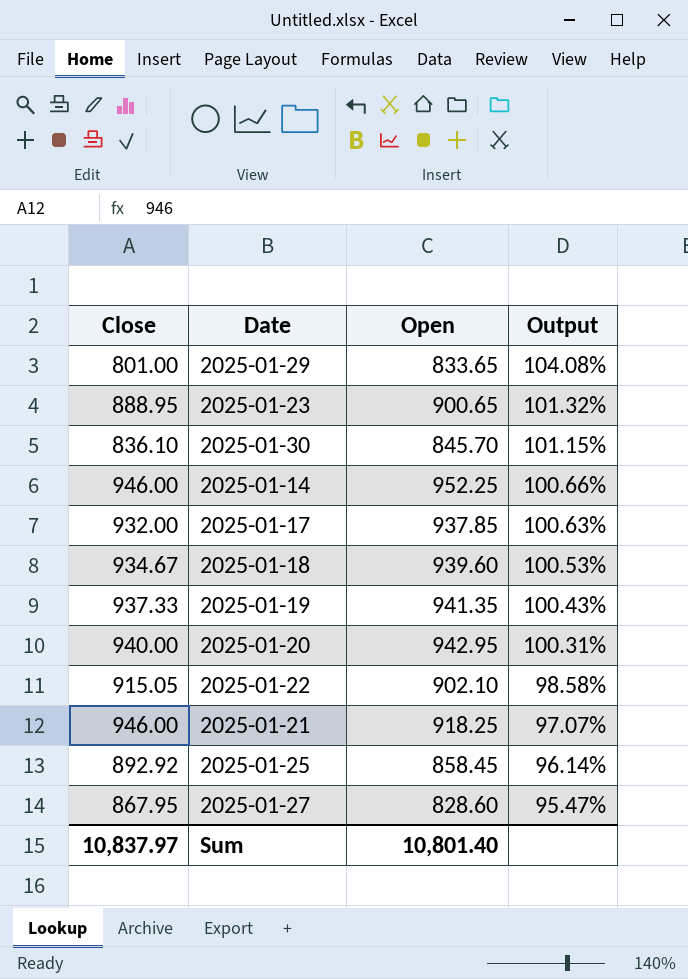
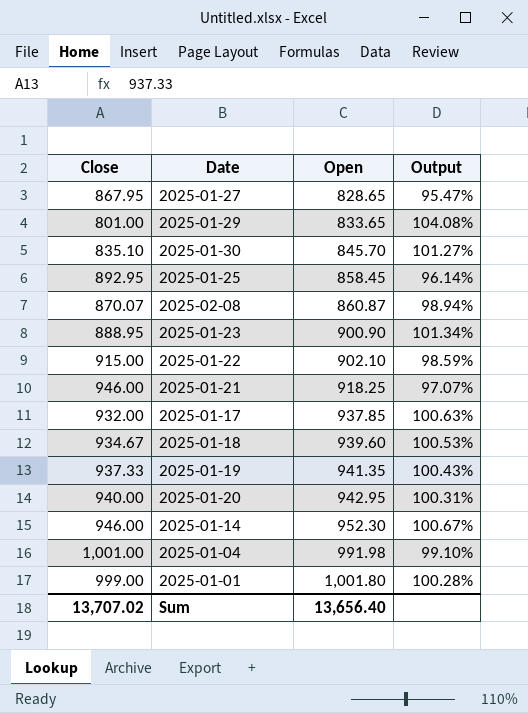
row order: Output descending -> Open ascending
2025-01-27 | Open: 828.60 -> 828.65
2025-01-30 | Close: 836.10 -> 835.10
2025-01-30 | Output: 101.15% -> 101.27%
2025-01-25 | Close: 892.92 -> 892.95
row 2025-02-08: none -> 870.07 | 860.87 | 98.94%
2025-01-23 | Open: 900.65 -> 900.90
2025-01-23 | Output: 101.32% -> 101.34%
2025-01-22 | Close: 915.05 -> 915.00
2025-01-22 | Output: 98.58% -> 98.59%
2025-01-14 | Open: 952.25 -> 952.30
2025-01-14 | Output: 100.66% -> 100.67%
row 2025-01-04: none -> 1,001.00 | 991.98 | 99.10%
row 2025-01-01: none -> 999.00 | 1,001.80 | 100.28%
Sum | Close: 10,837.97 -> 13,707.02
Sum | Open: 10,801.40 -> 13,656.40

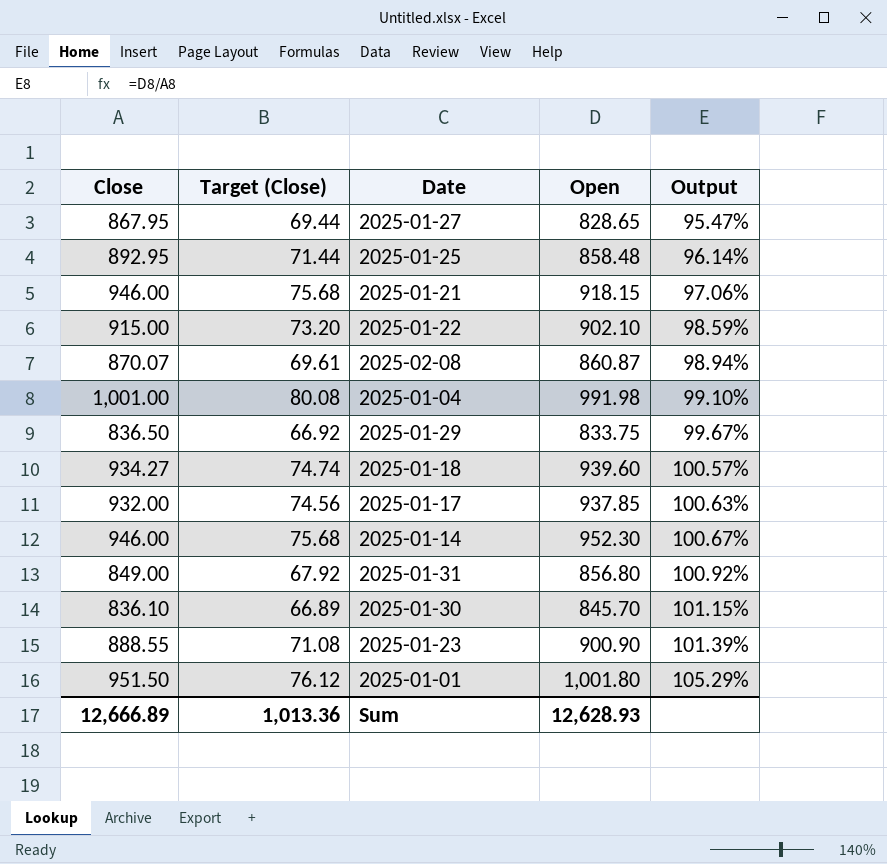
row order: Open ascending -> Output ascending
column Target (Close) | formula: none -> [Close] * 0.08
row 2025-01-19: 937.33 | 941.35 | 100.43% -> none
row 2025-01-20: 940.00 | 942.95 | 100.31% -> none
2025-01-25 | Open: 858.45 -> 858.48
2025-01-21 | Open: 918.25 -> 918.15
2025-01-21 | Output: 97.07% -> 97.06%
2025-01-29 | Close: 801.00 -> 836.50
2025-01-29 | Open: 833.65 -> 833.75
2025-01-29 | Output: 104.08% -> 99.67%
2025-01-18 | Close: 934.67 -> 934.27
2025-01-18 | Output: 100.53% -> 100.57%
row 2025-01-31: none -> 849.00 | 67.92 | 856.80 | 100.92%
2025-01-30 | Close: 835.10 -> 836.10
2025-01-30 | Output: 101.27% -> 101.15%
2025-01-23 | Close: 888.95 -> 888.55
2025-01-23 | Output: 101.34% -> 101.39%
2025-01-01 | Close: 999.00 -> 951.50
2025-01-01 | Output: 100.28% -> 105.29%
Sum | Close: 13,707.02 -> 12,666.89
Sum | Open: 13,656.40 -> 12,628.93

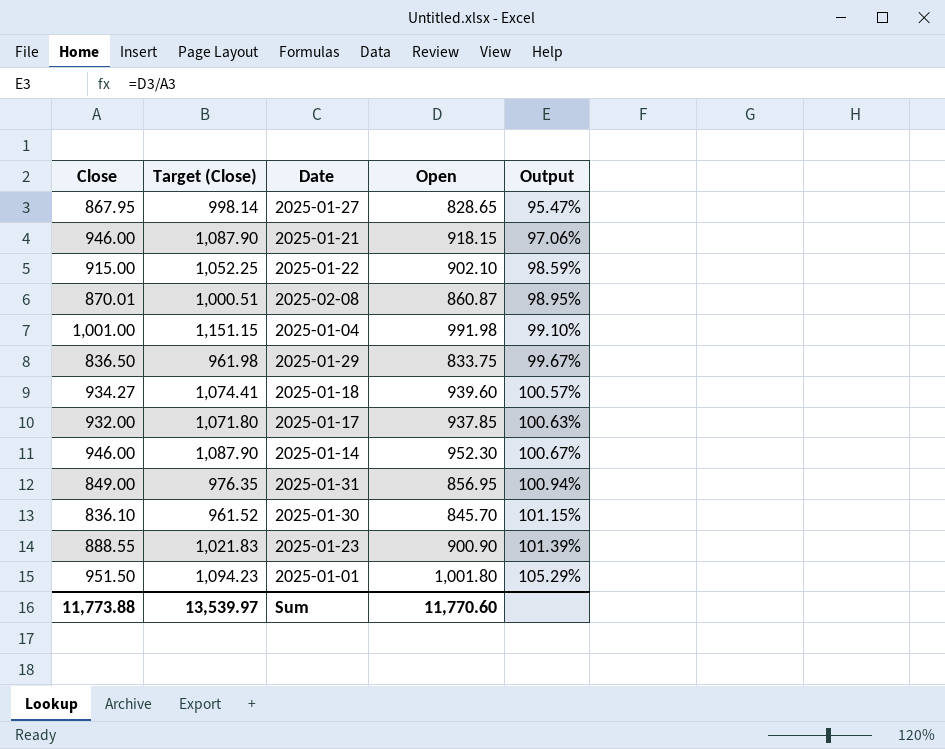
column Target (Close) | formula: [Close] * 0.08 -> [Close] * 1.15
row 2025-01-25: 892.95 | 71.44 | 858.48 | 96.14% -> none
2025-02-08 | Close: 870.07 -> 870.01
2025-02-08 | Output: 98.94% -> 98.95%
2025-01-31 | Open: 856.80 -> 856.95
2025-01-31 | Output: 100.92% -> 100.94%
Sum | Close: 12,666.89 -> 11,773.88
Sum | Target (Close): 1,013.36 -> 13,539.97
Sum | Open: 12,628.93 -> 11,770.60

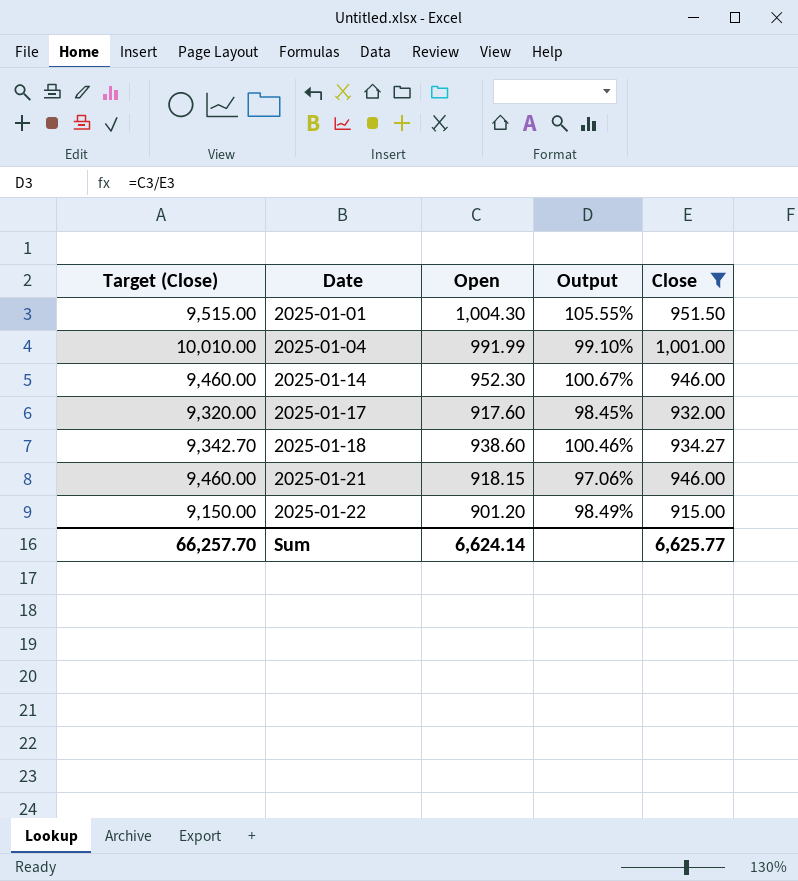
filter: none -> Close >= 915.00
row order: Output ascending -> Date ascending
column Target (Close) | formula: [Close] * 1.15 -> [Close] * 10
column Close | position: 1 -> 5
2025-01-01 | Open: 1,001.80 -> 1,004.30
2025-01-01 | Output: 105.29% -> 105.55%
2025-01-04 | Open: 991.98 -> 991.99
2025-01-17 | Open: 937.85 -> 917.60
2025-01-17 | Output: 100.63% -> 98.45%
2025-01-18 | Open: 939.60 -> 938.60
2025-01-18 | Output: 100.57% -> 100.46%
2025-01-22 | Open: 902.10 -> 901.20
2025-01-22 | Output: 98.59% -> 98.49%
Sum | Target (Close): 13,539.97 -> 66,257.70
Sum | Open: 11,770.60 -> 6,624.14
Sum | Close: 11,773.88 -> 6,625.77

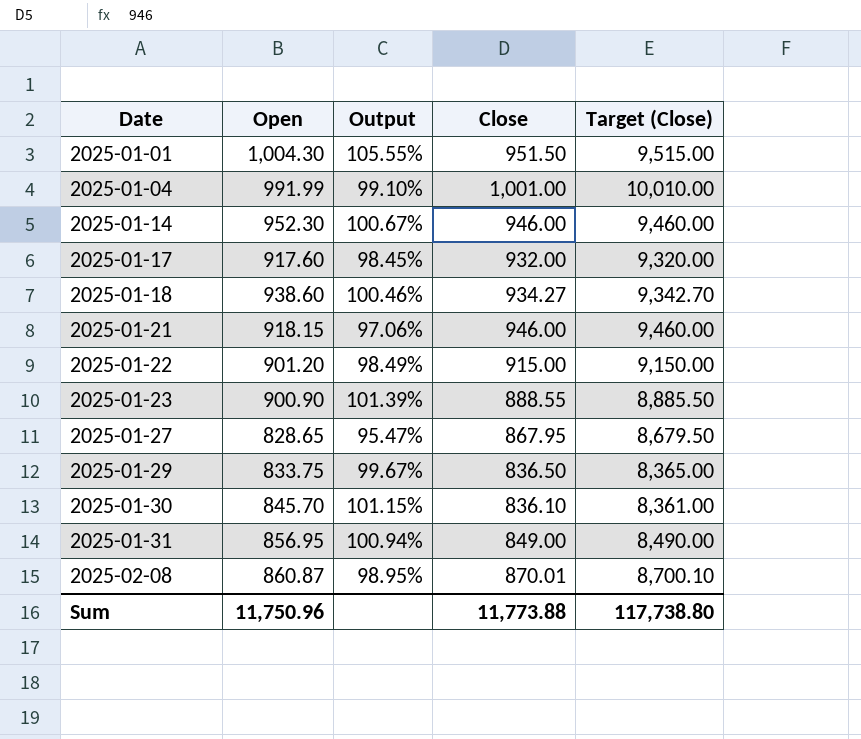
filter: Close >= 915.00 -> none
column Target (Close) | position: 1 -> 5
Sum | Open: 6,624.14 -> 11,750.96
Sum | Close: 6,625.77 -> 11,773.88
Sum | Target (Close): 66,257.70 -> 117,738.80

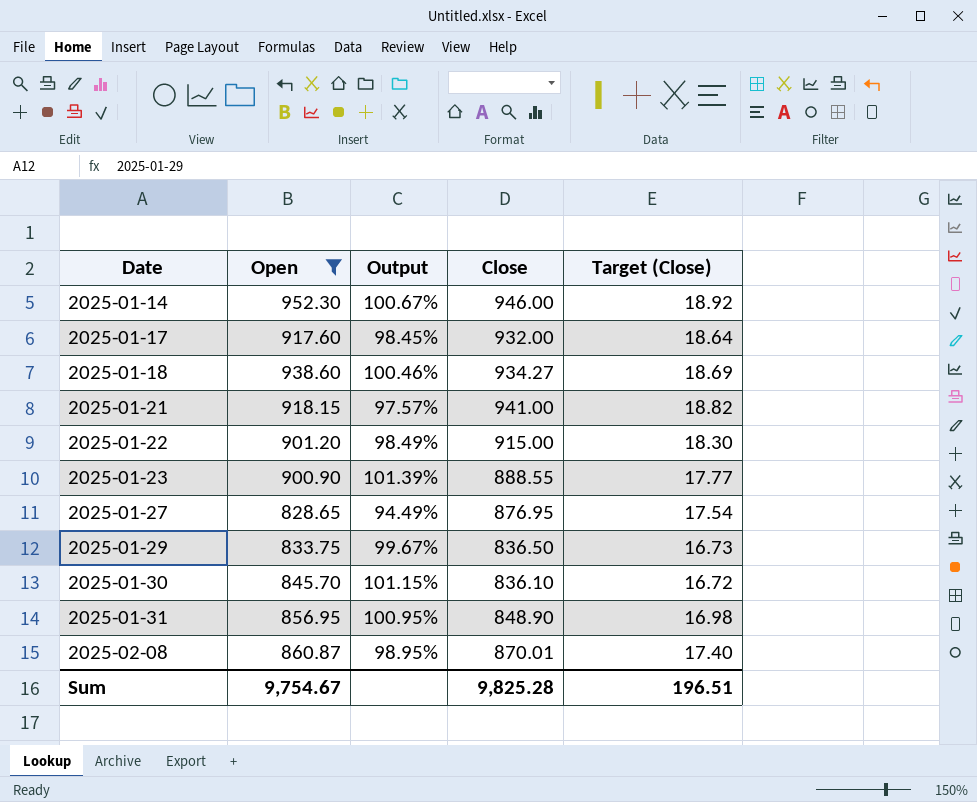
filter: none -> Open <= 952.30
column Target (Close) | formula: [Close] * 10 -> [Close] * 0.02
2025-01-21 | Output: 97.06% -> 97.57%
2025-01-21 | Close: 946.00 -> 941.00
2025-01-27 | Output: 95.47% -> 94.49%
2025-01-27 | Close: 867.95 -> 876.95
2025-01-31 | Output: 100.94% -> 100.95%
2025-01-31 | Close: 849.00 -> 848.90
Sum | Open: 11,750.96 -> 9,754.67
Sum | Close: 11,773.88 -> 9,825.28
Sum | Target (Close): 117,738.80 -> 196.51

